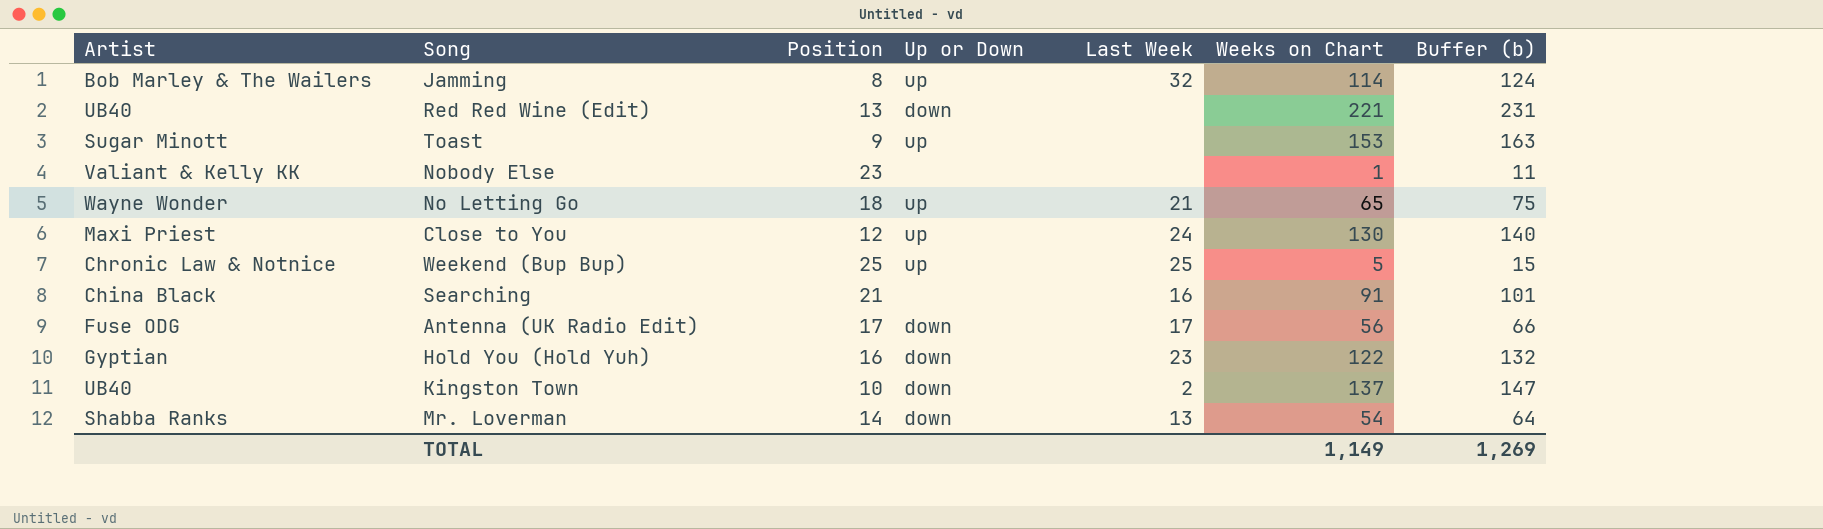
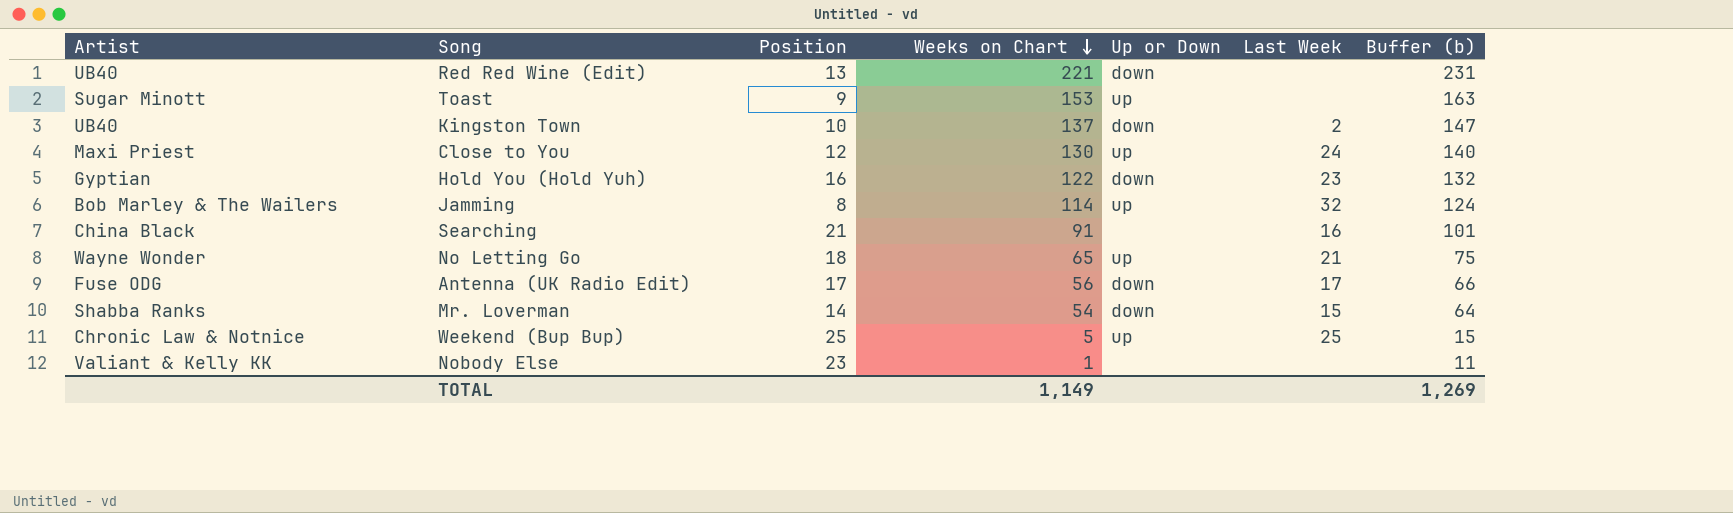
row order: none -> Weeks on Chart descending
column Weeks on Chart | position: 6 -> 4
Mr. Loverman | Last Week: 13 -> 15

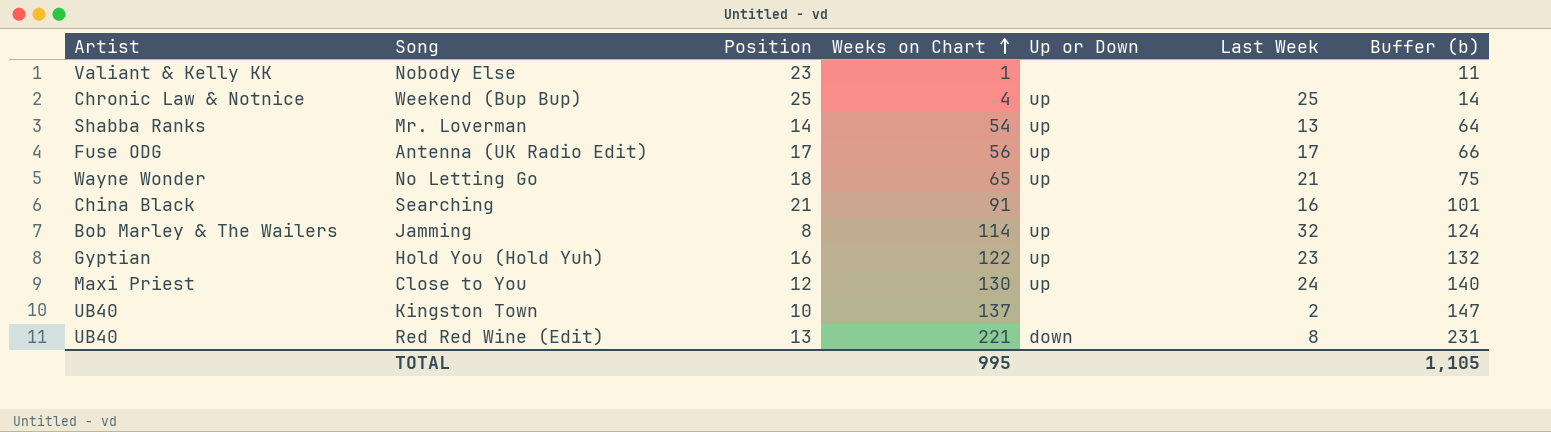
row order: Weeks on Chart descending -> Weeks on Chart ascending
row Toast: Sugar Minott | 9 | 153 | up | none | 163 -> none
Weekend (Bup Bup) | Weeks on Chart: 5 -> 4
Weekend (Bup Bup) | Buffer (b): 15 -> 14
Mr. Loverman | Up or Down: down -> up
Mr. Loverman | Last Week: 15 -> 13
Antenna (UK Radio Edit) | Up or Down: down -> up
Hold You (Hold Yuh) | Up or Down: down -> up
Kingston Town | Up or Down: down -> none
Red Red Wine (Edit) | Last Week: none -> 8
TOTAL | Weeks on Chart: 1,149 -> 995
TOTAL | Buffer (b): 1,269 -> 1,105

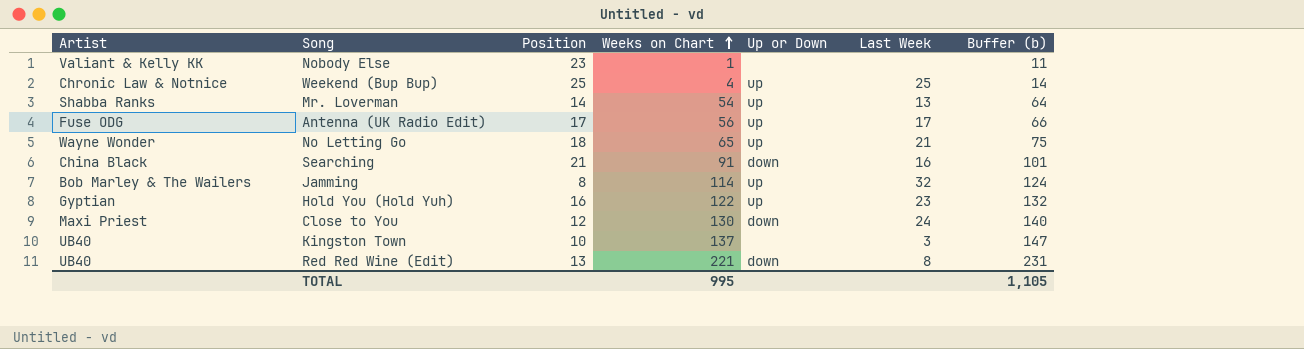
Searching | Up or Down: none -> down
Close to You | Up or Down: up -> down
Kingston Town | Last Week: 2 -> 3

